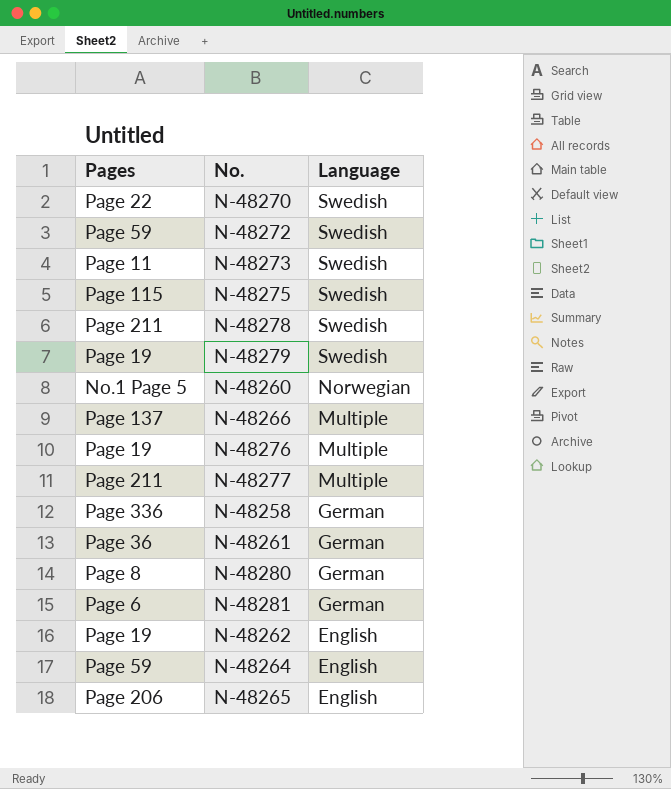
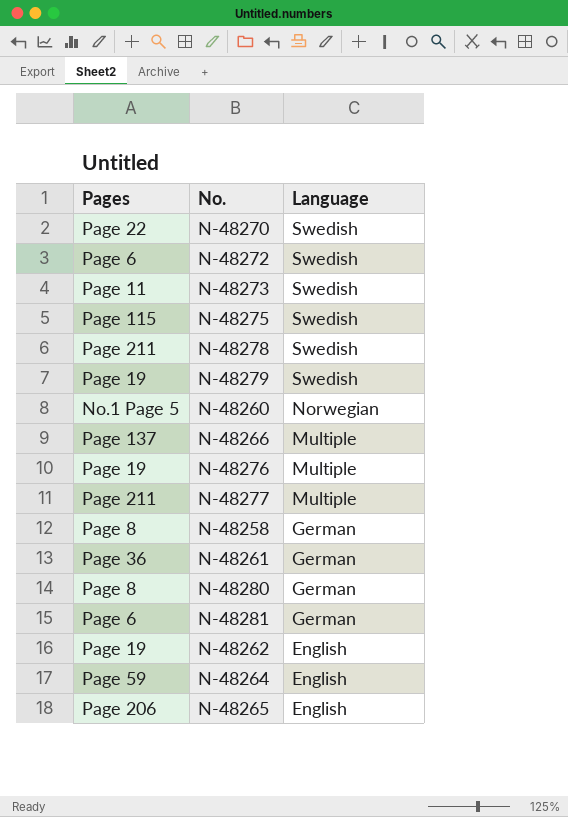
N-48272 | Pages: Page 59 -> Page 6
N-48258 | Pages: Page 336 -> Page 8

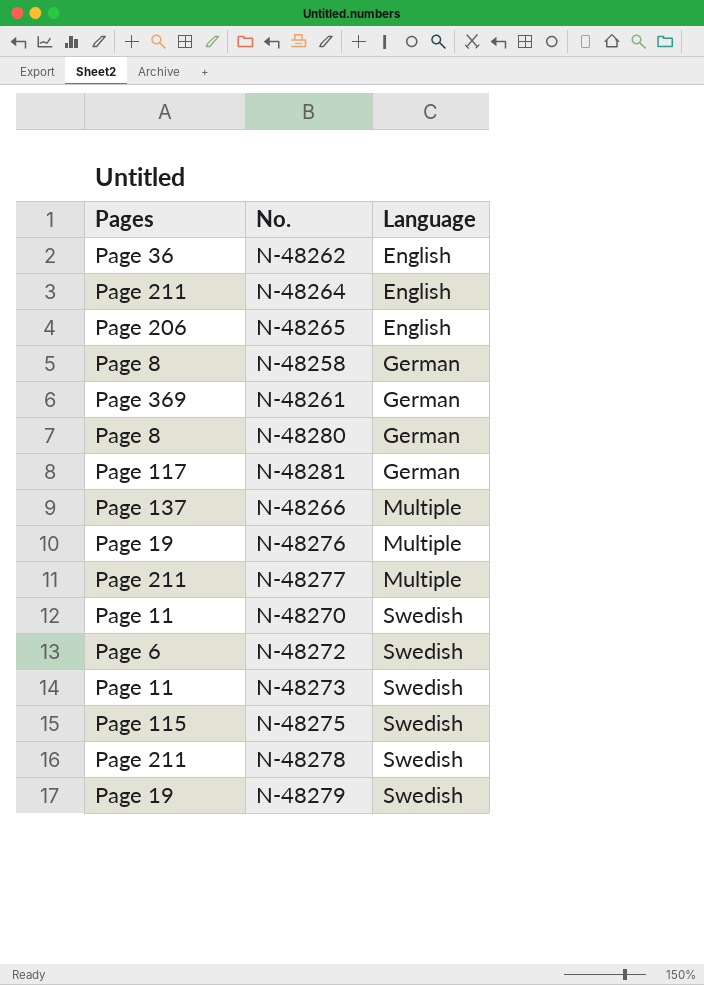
row order: Language descending -> Language ascending
row N-48260: No.1 Page 5 | Norwegian -> none
N-48262 | Pages: Page 19 -> Page 36
N-48264 | Pages: Page 59 -> Page 211
N-48261 | Pages: Page 36 -> Page 369
N-48281 | Pages: Page 6 -> Page 117
N-48270 | Pages: Page 22 -> Page 11

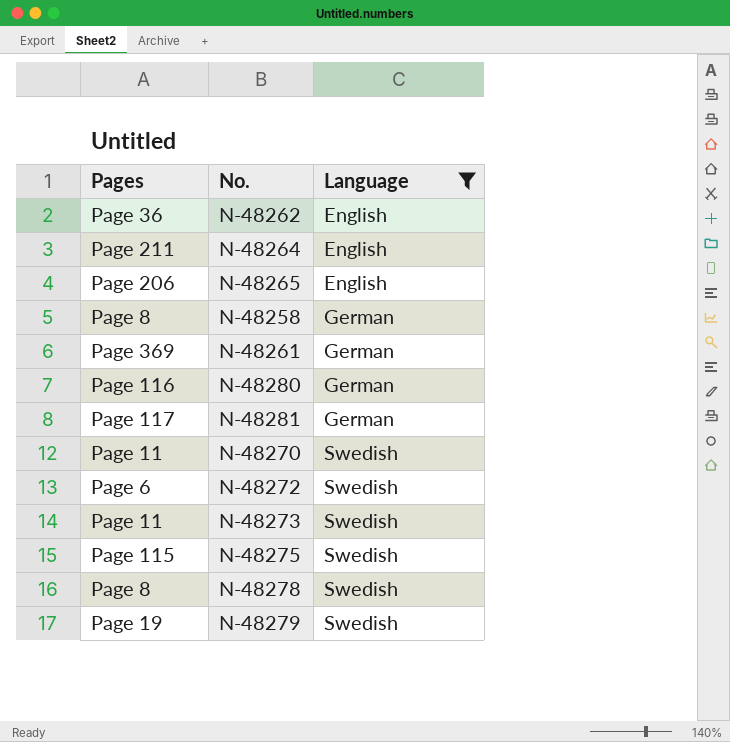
filter: none -> Language != Multiple
N-48280 | Pages: Page 8 -> Page 116
N-48278 | Pages: Page 211 -> Page 8

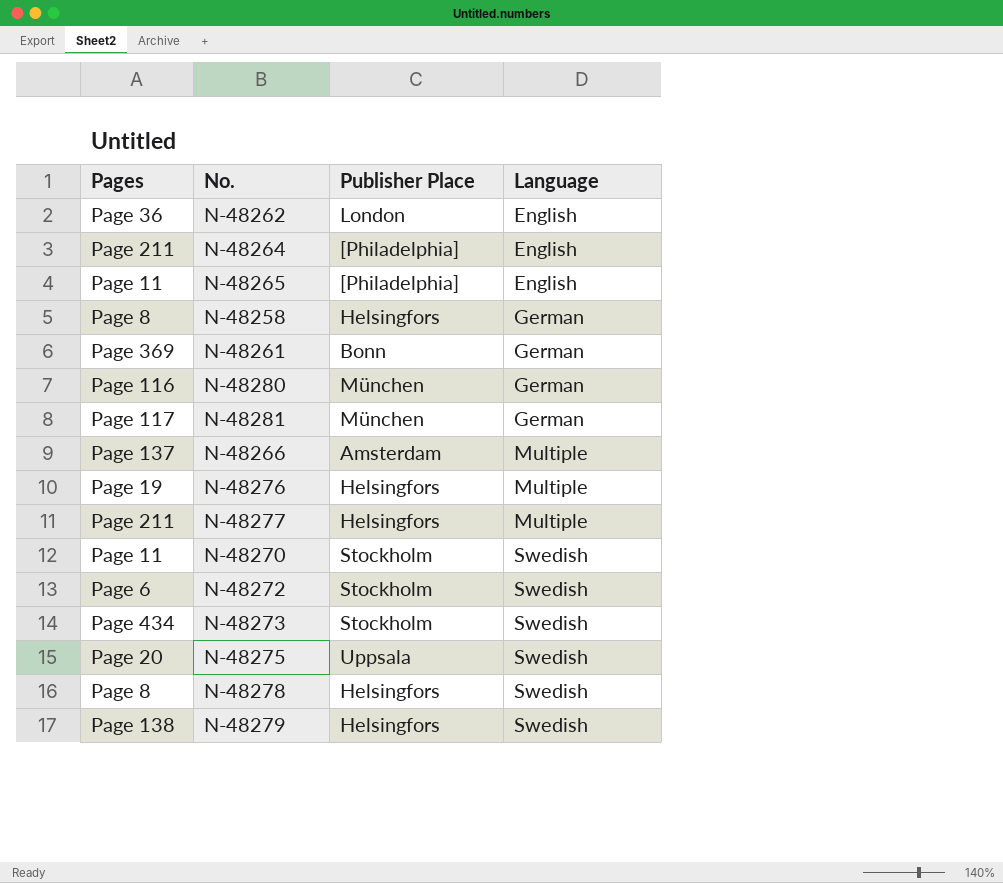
filter: Language != Multiple -> none
column Publisher Place | position: none -> 3
N-48265 | Pages: Page 206 -> Page 11
N-48273 | Pages: Page 11 -> Page 434
N-48275 | Pages: Page 115 -> Page 20
N-48279 | Pages: Page 19 -> Page 138

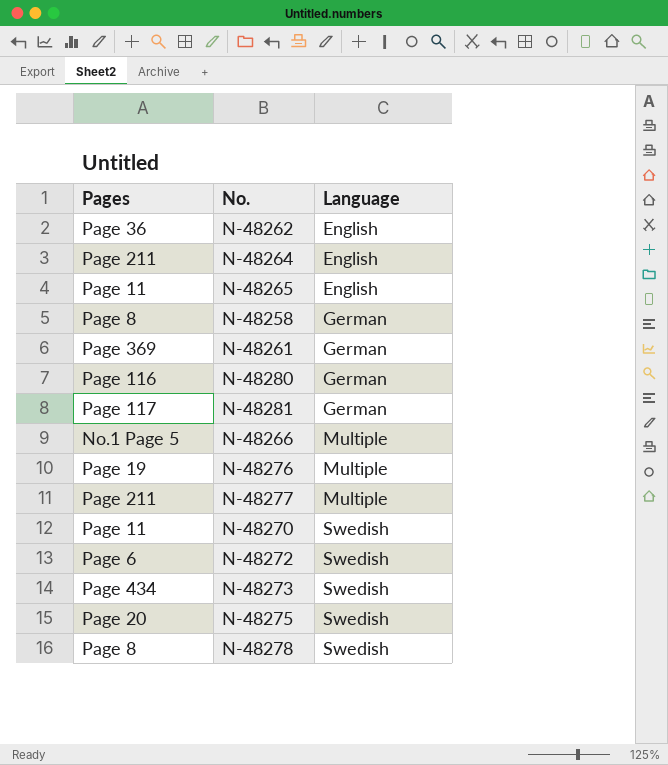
column Publisher Place | position: 3 -> none
row N-48279: Page 138 | Helsingfors | Swedish -> none
N-48266 | Pages: Page 137 -> No.1 Page 5

